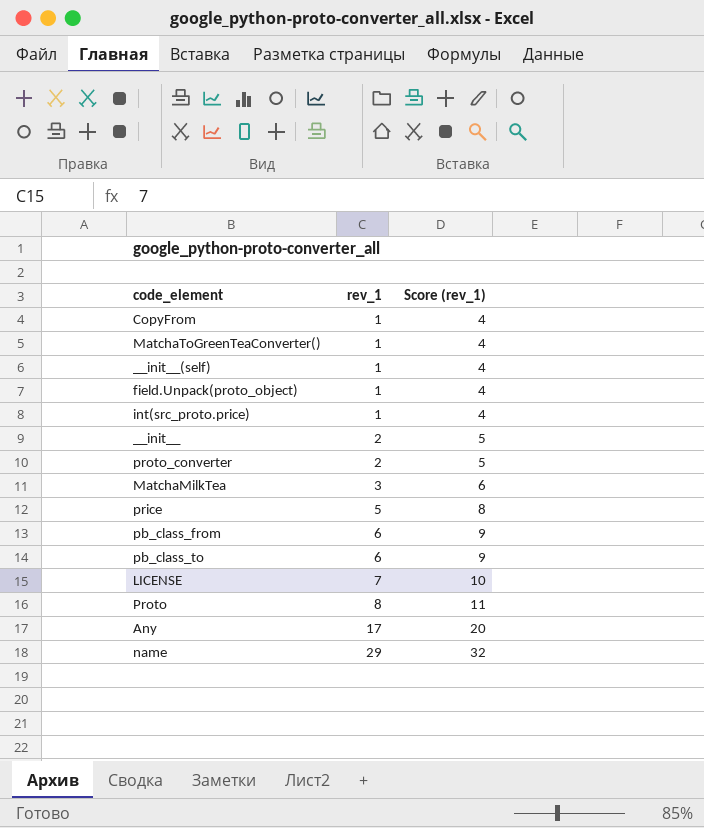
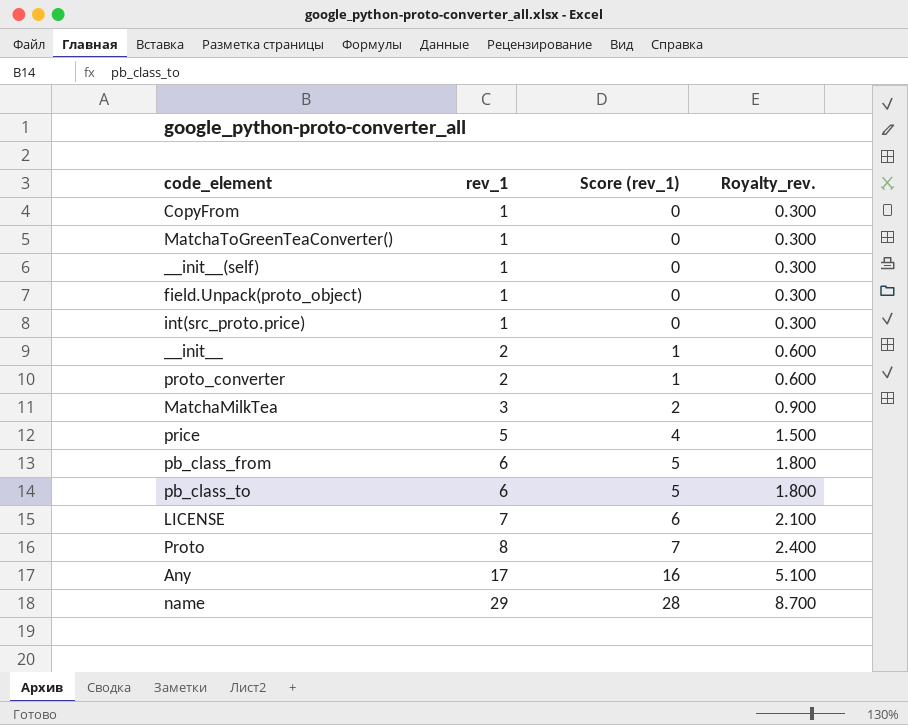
column Score (rev_1) | formula: [rev_1] + 3 -> [rev_1] - 1
column Royalty_rev. | formula: none -> [rev_1] * 0.3

